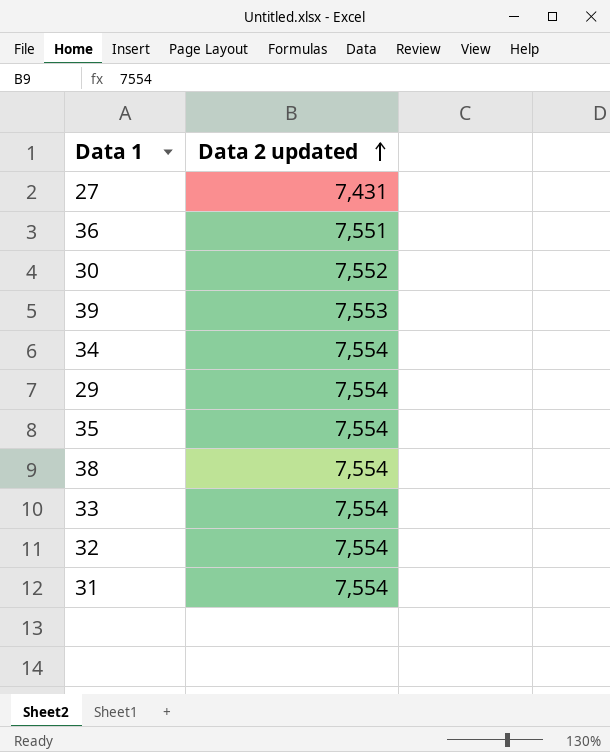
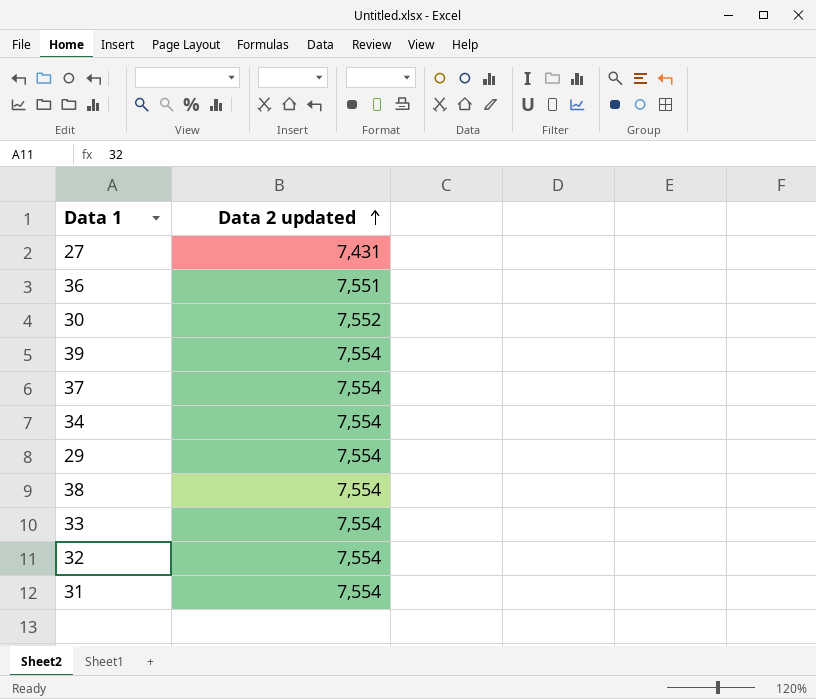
row 35: 7,554 -> none
39 | Data 2 updated: 7,553 -> 7,554
row 37: none -> 7,554

